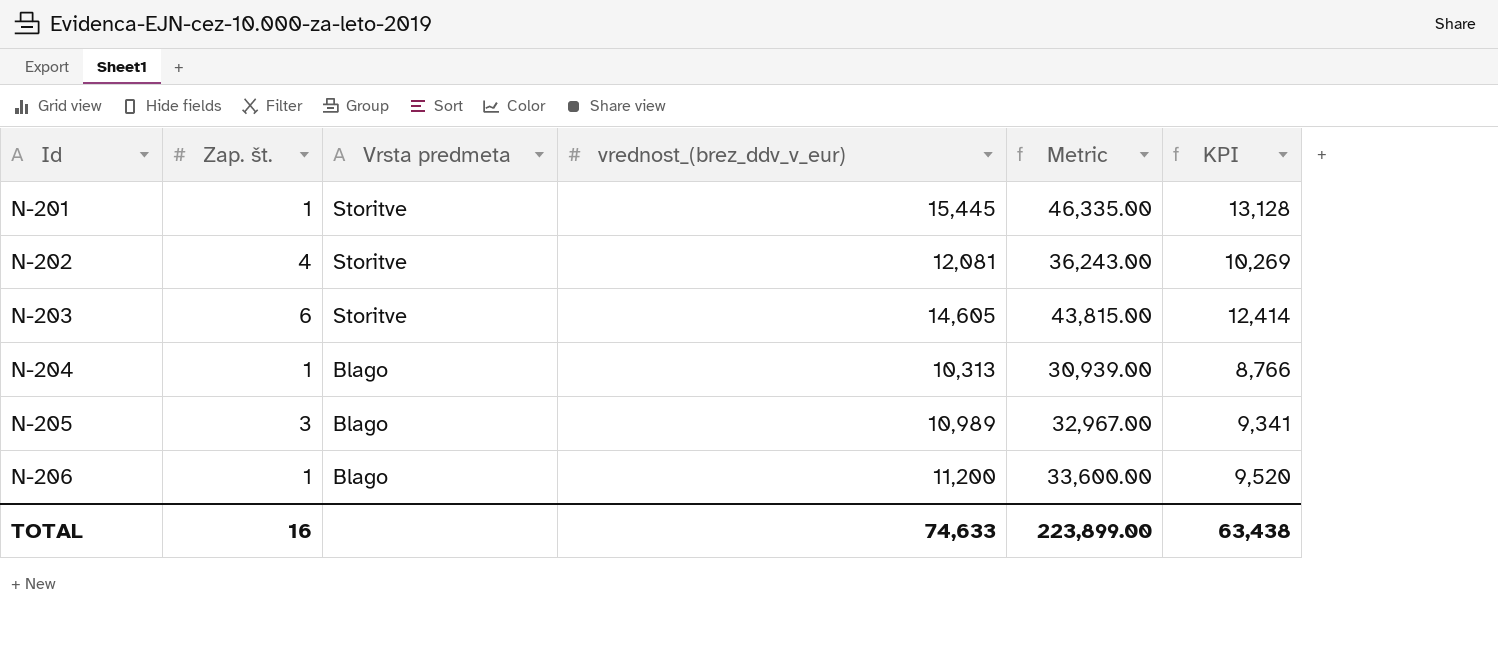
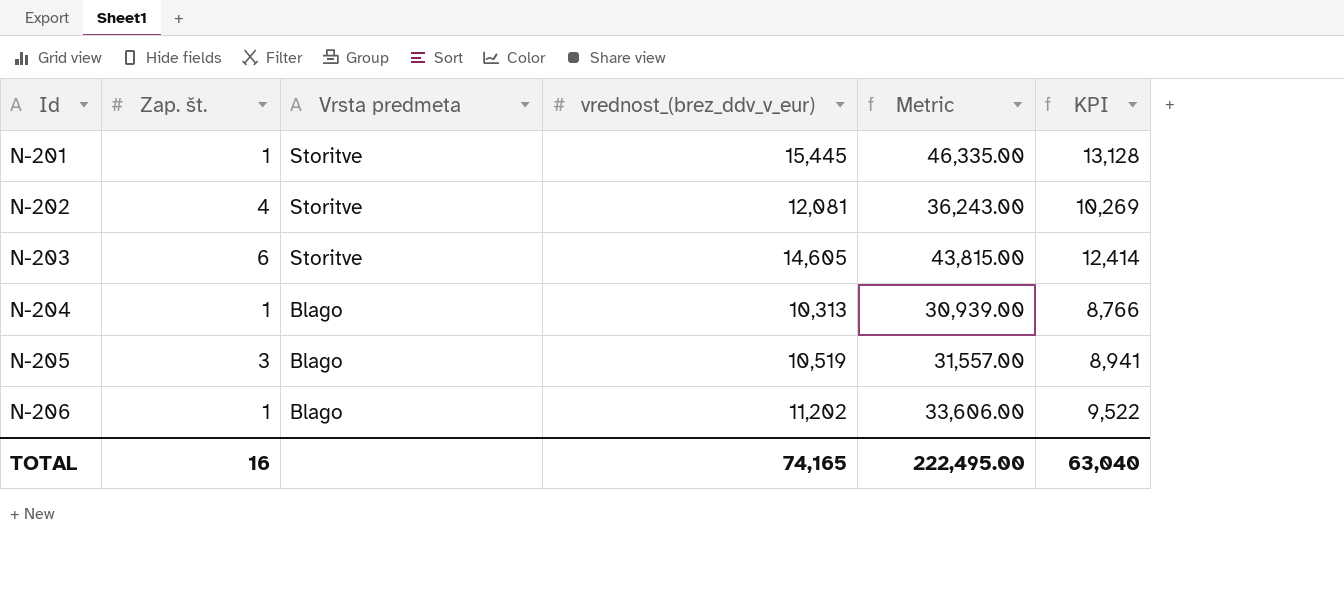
N-205 | vrednost_(brez_ddv_v_eur): 10,989 -> 10,519
N-205 | Metric: 32,967.00 -> 31,557.00
N-205 | KPI: 9,341 -> 8,941
N-206 | vrednost_(brez_ddv_v_eur): 11,200 -> 11,202
N-206 | Metric: 33,600.00 -> 33,606.00
N-206 | KPI: 9,520 -> 9,522
TOTAL | vrednost_(brez_ddv_v_eur): 74,633 -> 74,165
TOTAL | Metric: 223,899.00 -> 222,495.00
TOTAL | KPI: 63,438 -> 63,040

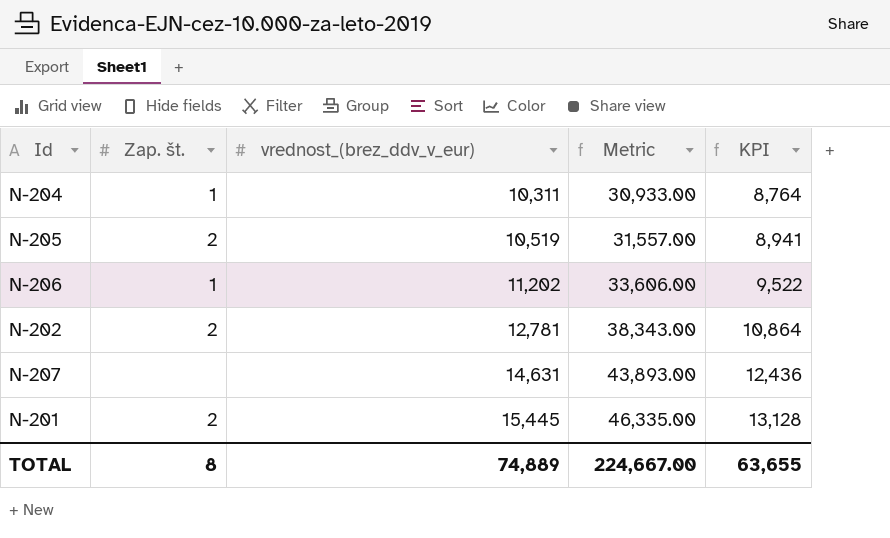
row order: Id ascending -> vrednost_(brez_ddv_v_eur) ascending
column Vrsta predmeta | position: 3 -> none
row N-203: 6 | Storitve | 14,605 | 43,815.00 | 12,414 -> none
N-204 | vrednost_(brez_ddv_v_eur): 10,313 -> 10,311
N-204 | Metric: 30,939.00 -> 30,933.00
N-204 | KPI: 8,766 -> 8,764
N-205 | Zap. št.: 3 -> 2
N-202 | Zap. št.: 4 -> 2
N-202 | vrednost_(brez_ddv_v_eur): 12,081 -> 12,781
N-202 | Metric: 36,243.00 -> 38,343.00
N-202 | KPI: 10,269 -> 10,864
row N-207: none -> none | 14,631 | 43,893.00 | 12,436
N-201 | Zap. št.: 1 -> 2
TOTAL | Zap. št.: 16 -> 8
TOTAL | vrednost_(brez_ddv_v_eur): 74,165 -> 74,889
TOTAL | Metric: 222,495.00 -> 224,667.00
TOTAL | KPI: 63,040 -> 63,655

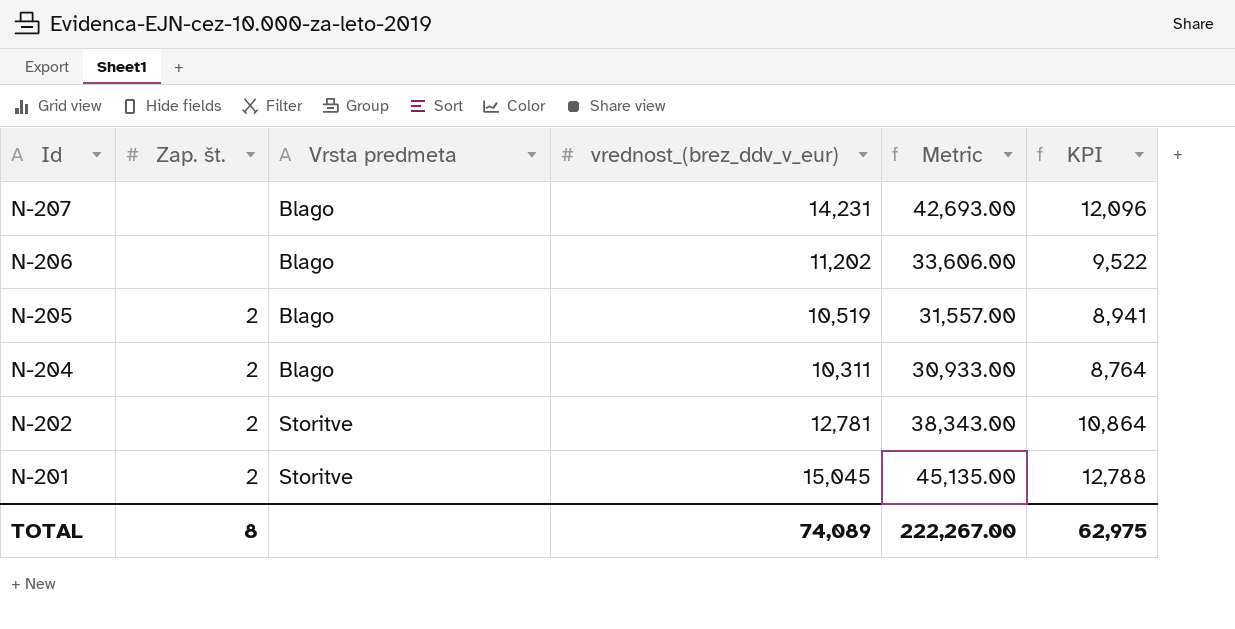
row order: vrednost_(brez_ddv_v_eur) ascending -> Id descending
column Vrsta predmeta | position: none -> 3
N-207 | vrednost_(brez_ddv_v_eur): 14,631 -> 14,231
N-207 | Metric: 43,893.00 -> 42,693.00
N-207 | KPI: 12,436 -> 12,096
N-206 | Zap. št.: 1 -> none
N-204 | Zap. št.: 1 -> 2
N-201 | vrednost_(brez_ddv_v_eur): 15,445 -> 15,045
N-201 | Metric: 46,335.00 -> 45,135.00
N-201 | KPI: 13,128 -> 12,788
TOTAL | vrednost_(brez_ddv_v_eur): 74,889 -> 74,089
TOTAL | Metric: 224,667.00 -> 222,267.00
TOTAL | KPI: 63,655 -> 62,975

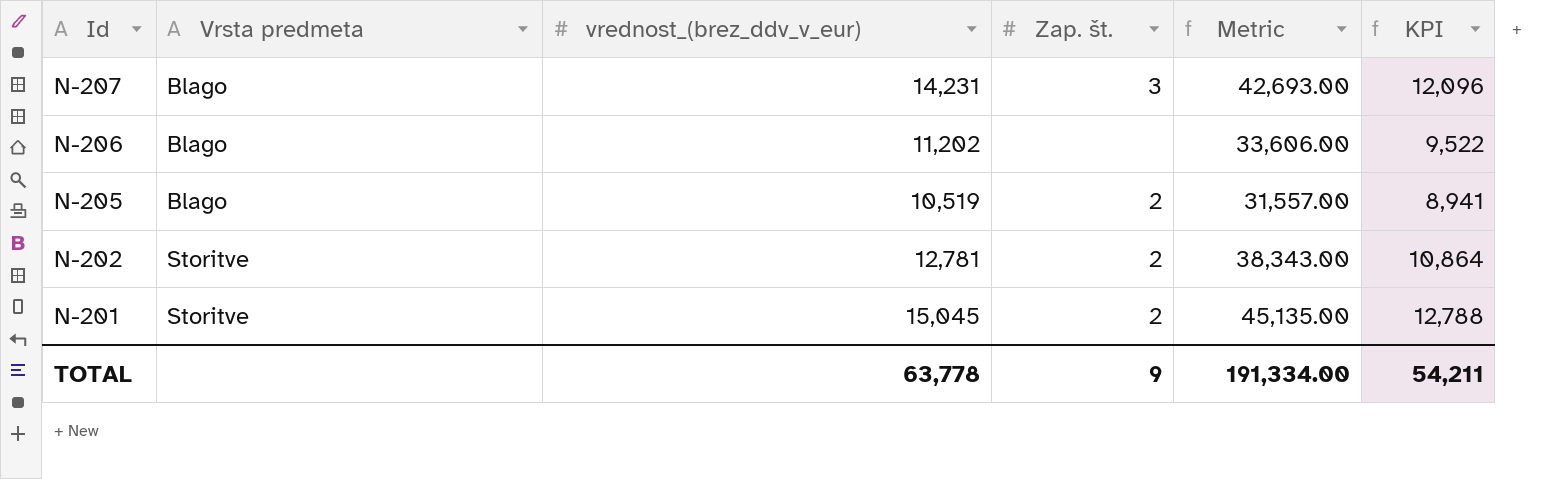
column Zap. št. | position: 2 -> 4
row N-204: 2 | Blago | 10,311 | 30,933.00 | 8,764 -> none
N-207 | Zap. št.: none -> 3
TOTAL | vrednost_(brez_ddv_v_eur): 74,089 -> 63,778
TOTAL | Zap. št.: 8 -> 9
TOTAL | Metric: 222,267.00 -> 191,334.00
TOTAL | KPI: 62,975 -> 54,211

